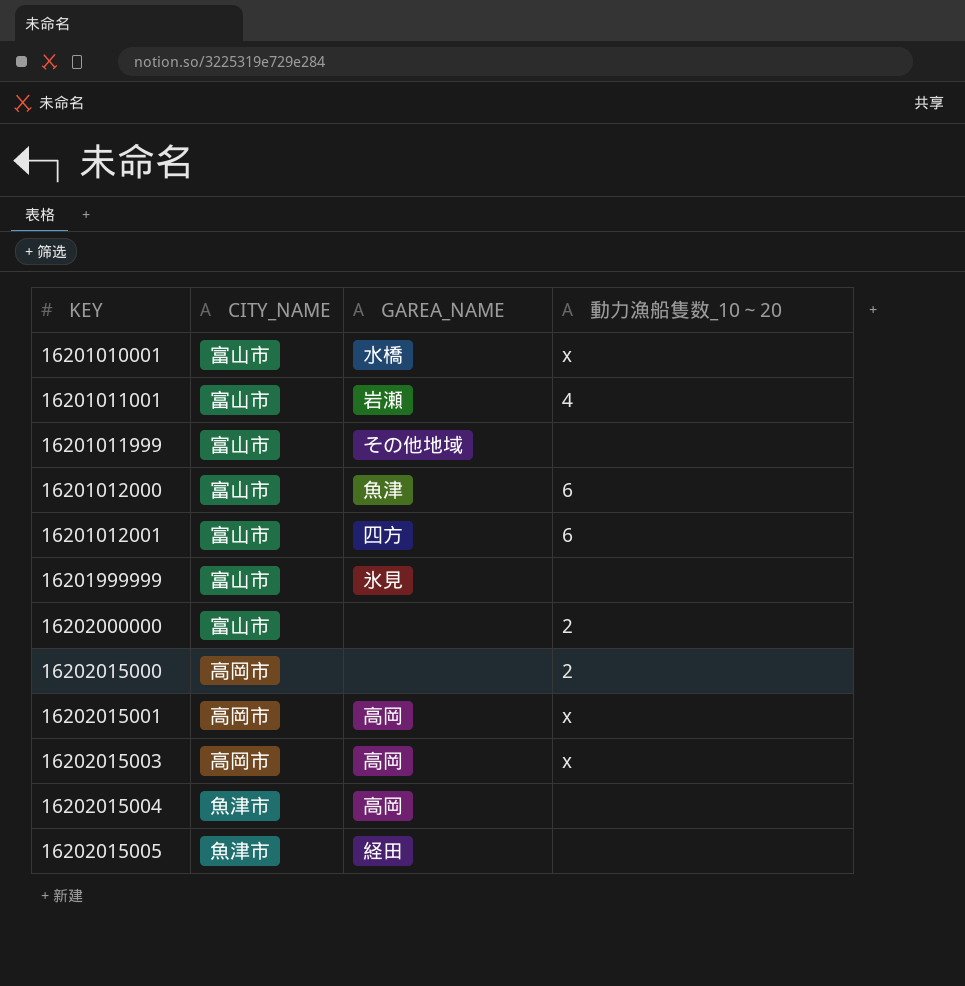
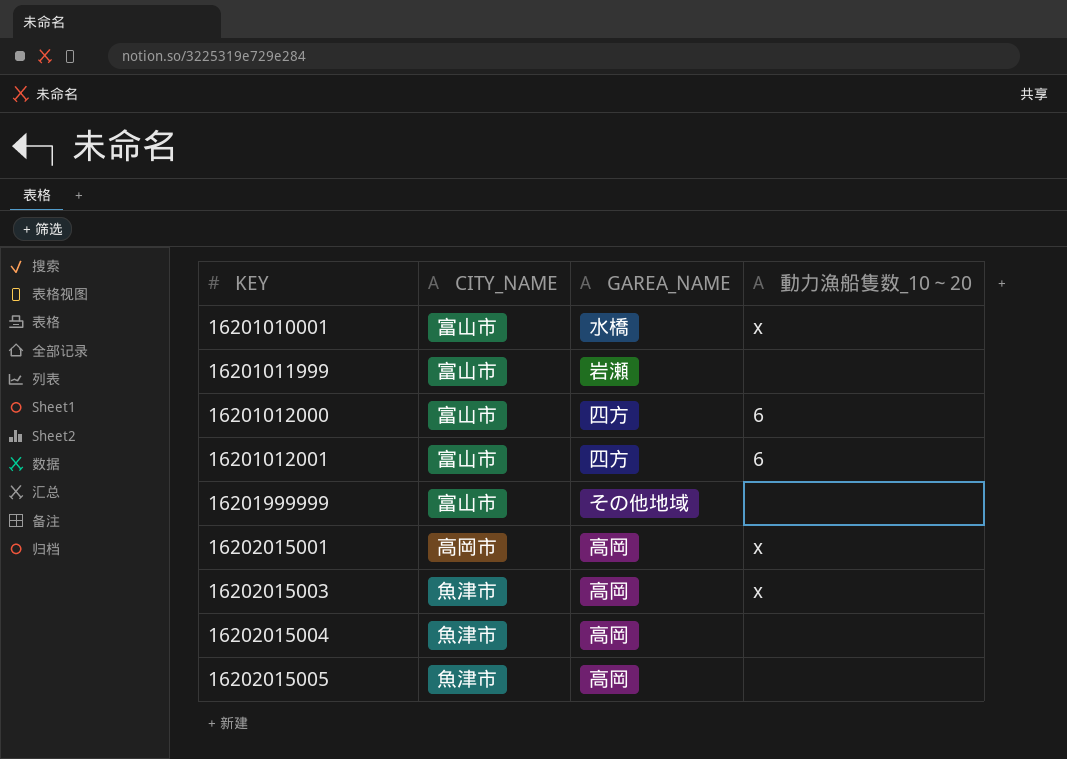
row 16201011001: 富山市 | 岩瀬 | 4 -> none
row 16202000000: 富山市 | none | 2 -> none
row 16202015000: 高岡市 | none | 2 -> none
16201011999 | GAREA_NAME: その他地域 -> 岩瀬
16201012000 | GAREA_NAME: 魚津 -> 四方
16201999999 | GAREA_NAME: 氷見 -> その他地域
16202015003 | CITY_NAME: 高岡市 -> 魚津市
16202015005 | GAREA_NAME: 経田 -> 高岡

